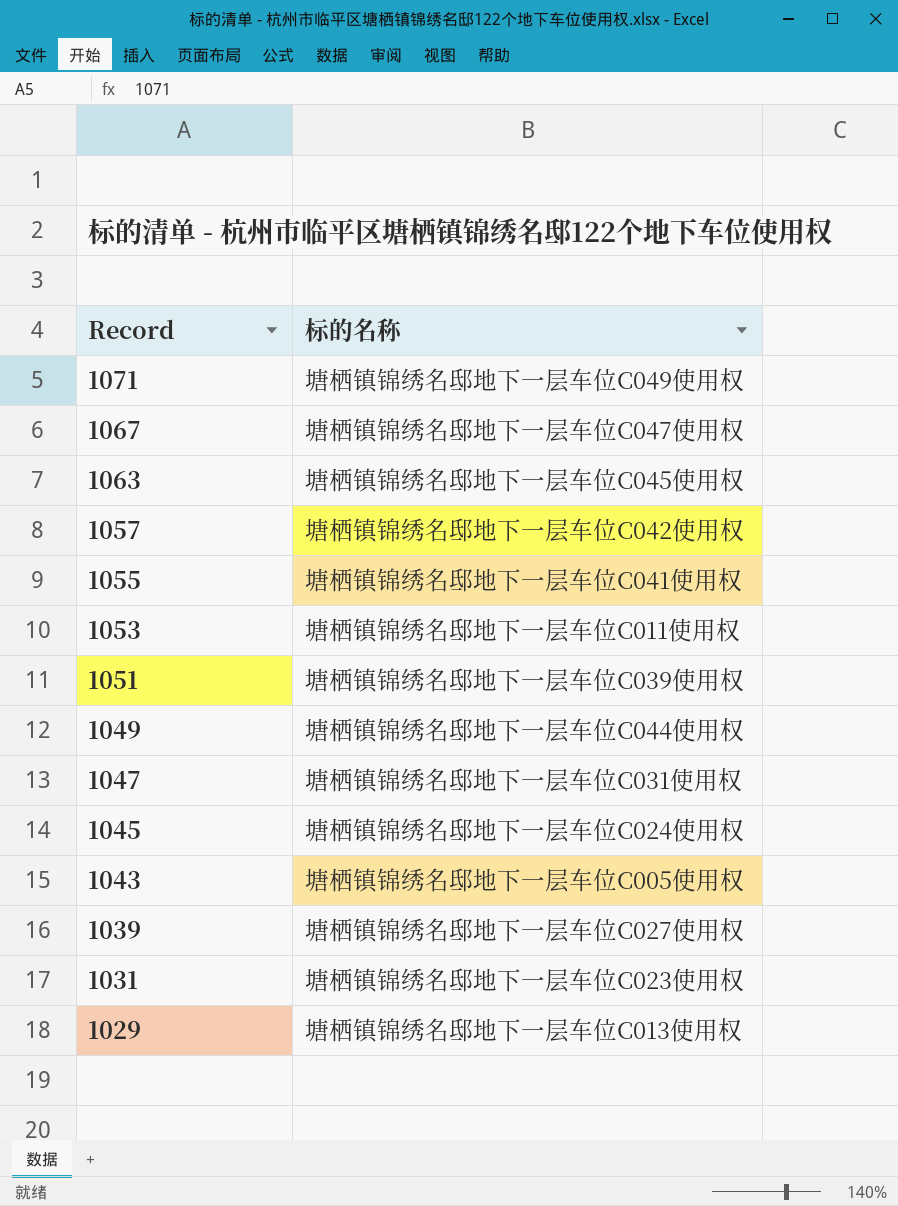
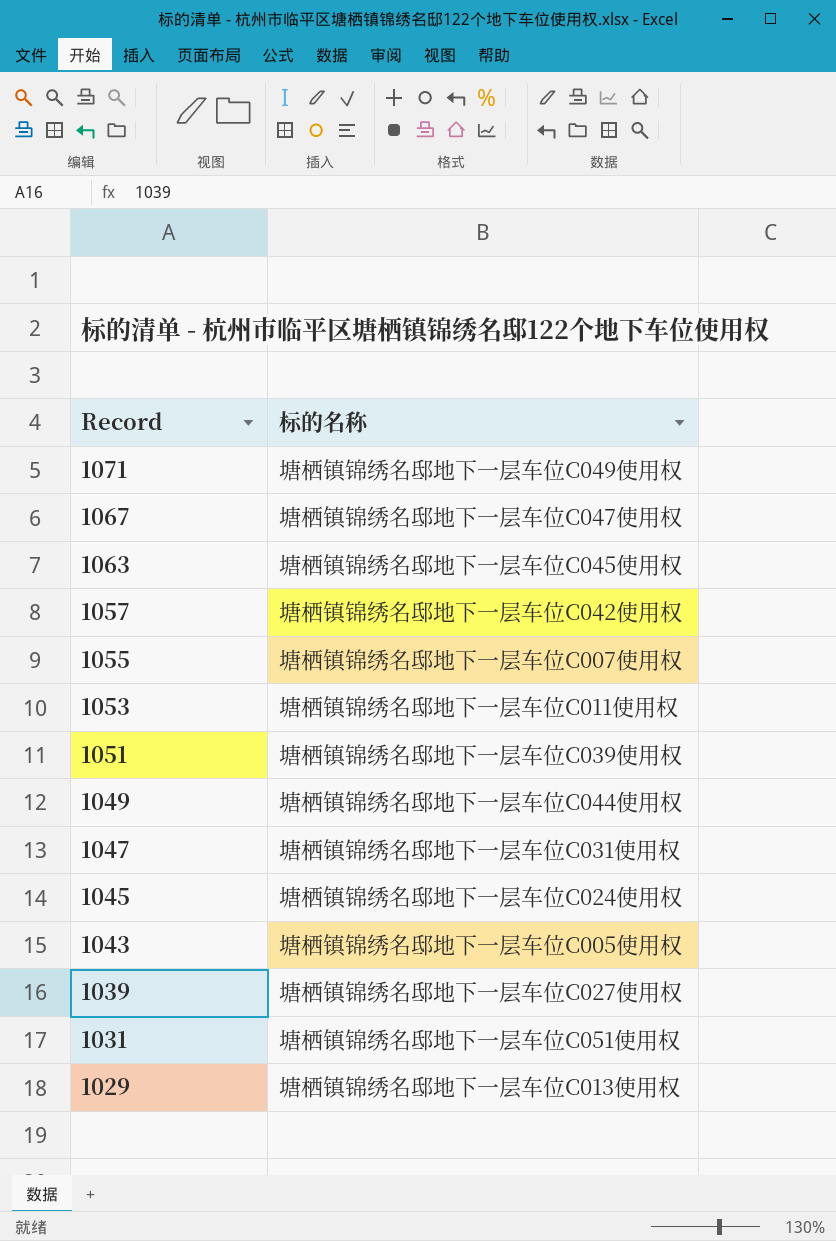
1055 | 标的名称: 塘栖镇锦绣名邸地下一层车位C041使用权 -> 塘栖镇锦绣名邸地下一层车位C007使用权
1031 | 标的名称: 塘栖镇锦绣名邸地下一层车位C023使用权 -> 塘栖镇锦绣名邸地下一层车位C051使用权

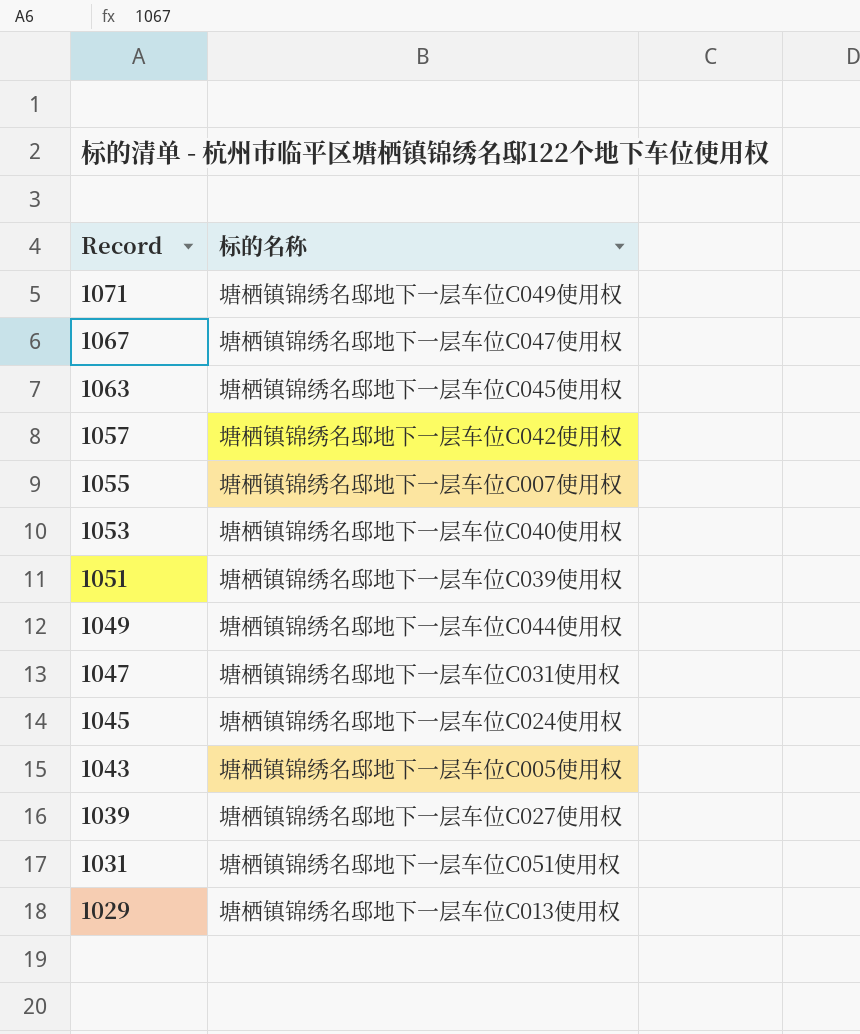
1053 | 标的名称: 塘栖镇锦绣名邸地下一层车位C011使用权 -> 塘栖镇锦绣名邸地下一层车位C040使用权

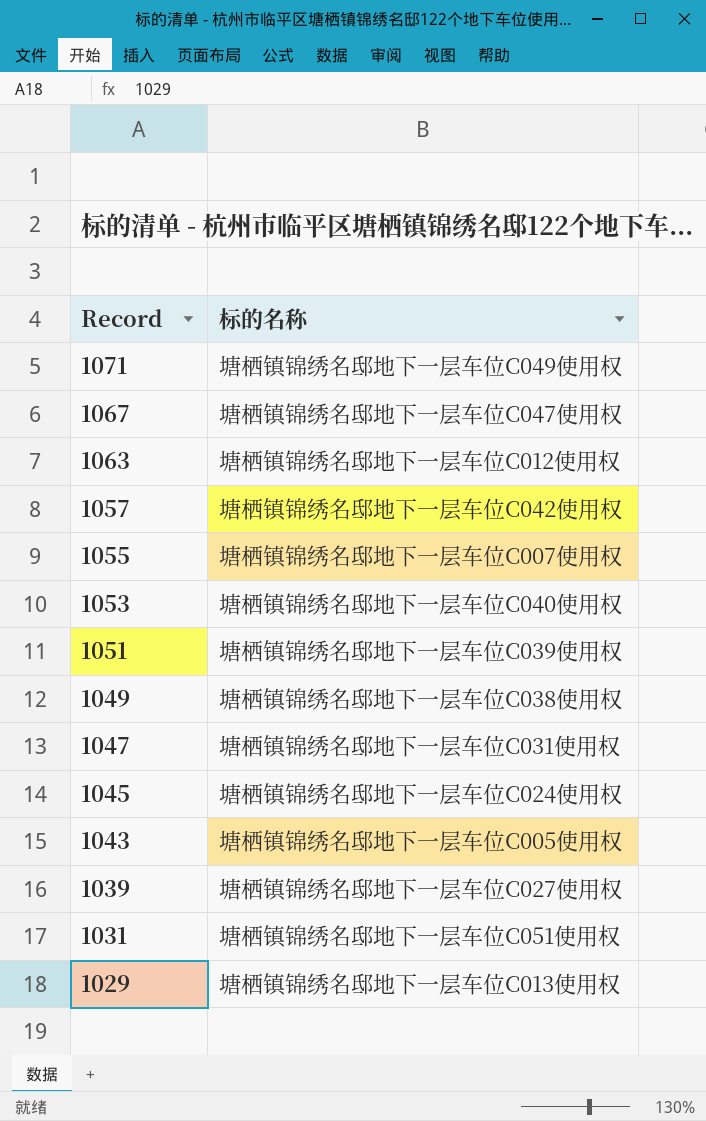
1063 | 标的名称: 塘栖镇锦绣名邸地下一层车位C045使用权 -> 塘栖镇锦绣名邸地下一层车位C012使用权
1049 | 标的名称: 塘栖镇锦绣名邸地下一层车位C044使用权 -> 塘栖镇锦绣名邸地下一层车位C038使用权

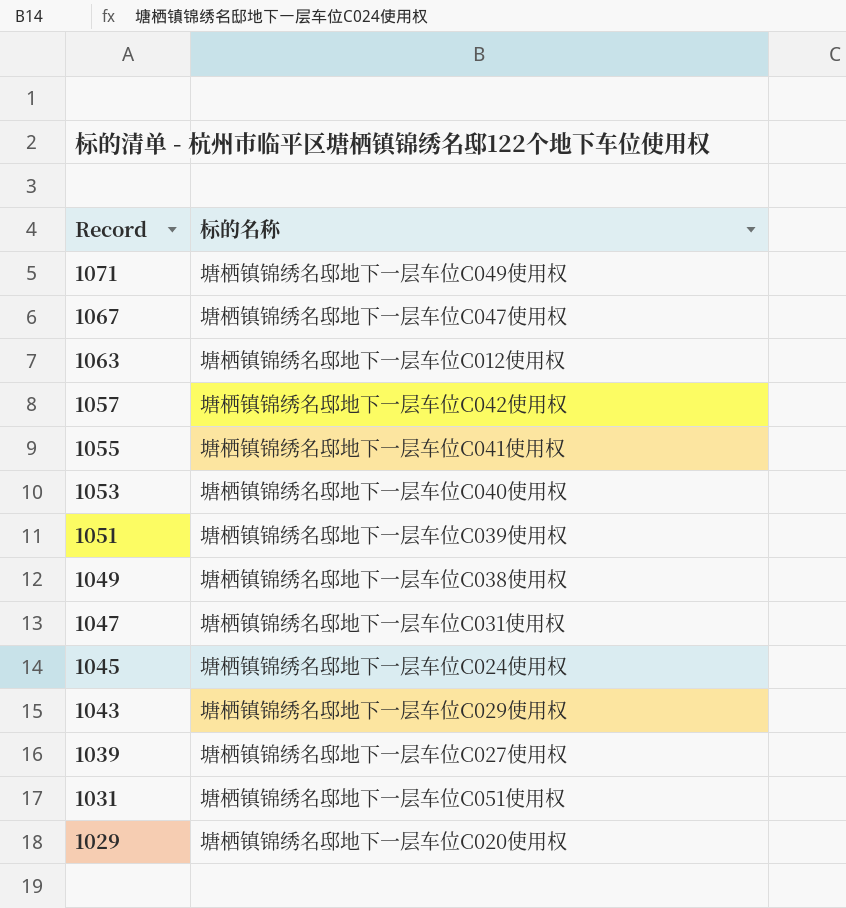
1055 | 标的名称: 塘栖镇锦绣名邸地下一层车位C007使用权 -> 塘栖镇锦绣名邸地下一层车位C041使用权
1043 | 标的名称: 塘栖镇锦绣名邸地下一层车位C005使用权 -> 塘栖镇锦绣名邸地下一层车位C029使用权
1029 | 标的名称: 塘栖镇锦绣名邸地下一层车位C013使用权 -> 塘栖镇锦绣名邸地下一层车位C020使用权

